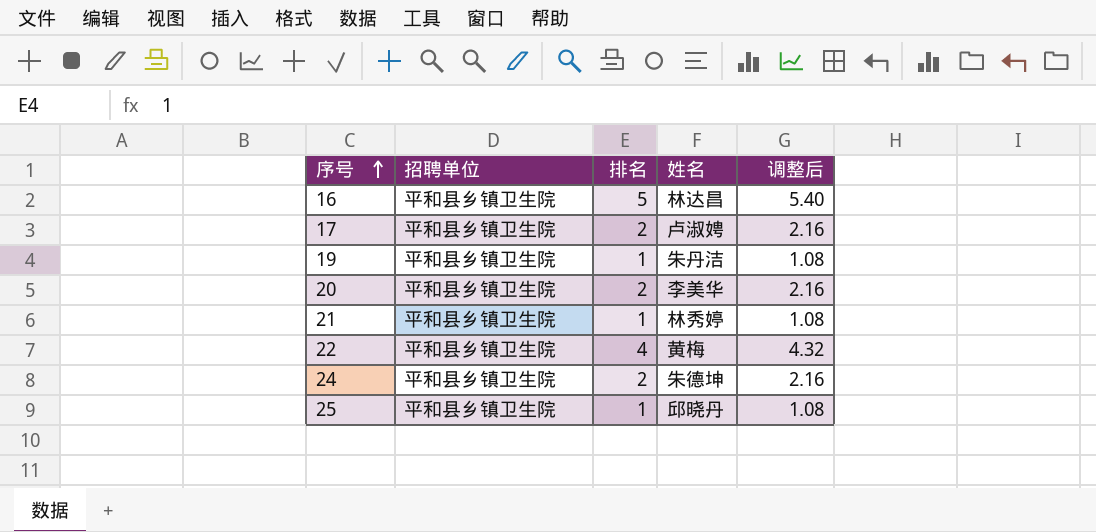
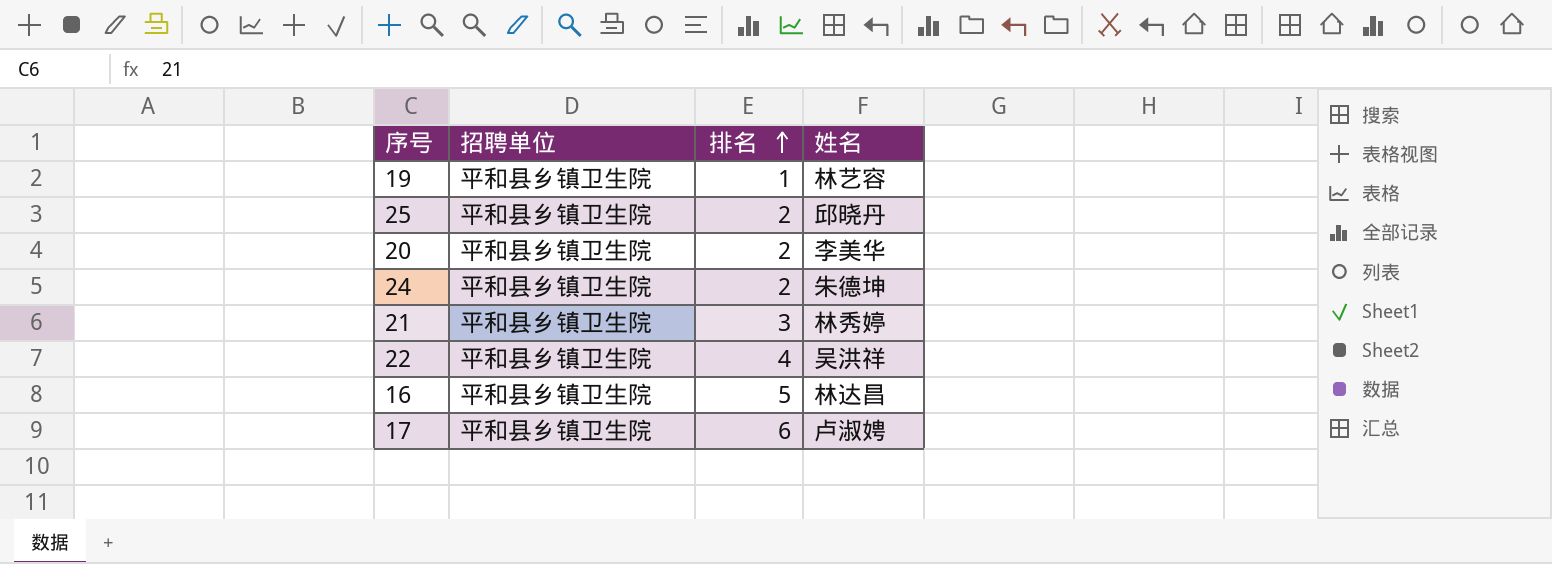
row order: 序号 ascending -> 排名 ascending
column 调整后 | formula: [排名] * 1.08 -> none
19 | 姓名: 朱丹洁 -> 林艺容
25 | 排名: 1 -> 2
21 | 排名: 1 -> 3
22 | 姓名: 黄梅 -> 吴洪祥
17 | 排名: 2 -> 6

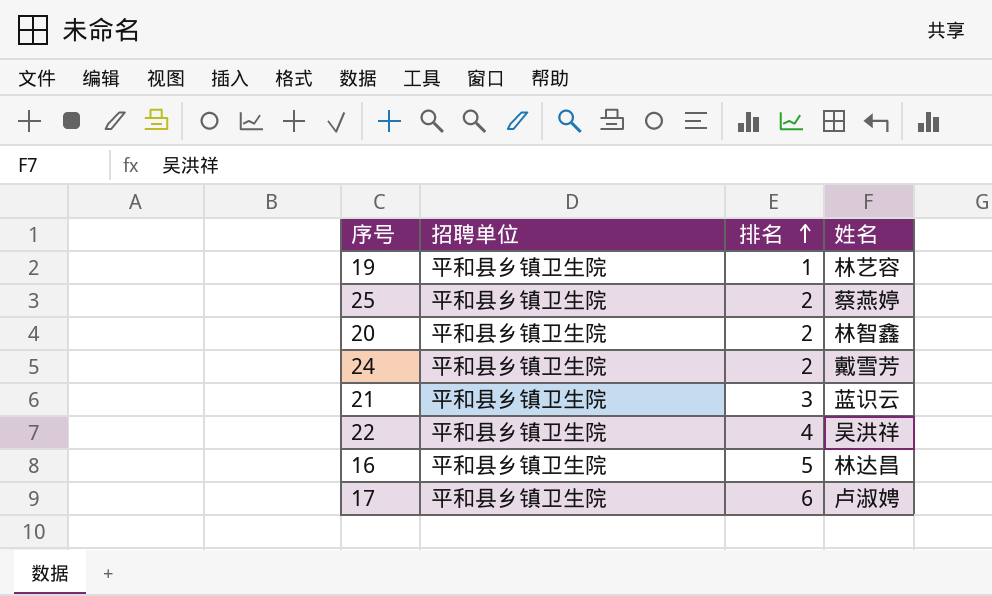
25 | 姓名: 邱晓丹 -> 蔡燕婷
20 | 姓名: 李美华 -> 林智鑫
24 | 姓名: 朱德坤 -> 戴雪芳
21 | 姓名: 林秀婷 -> 蓝识云

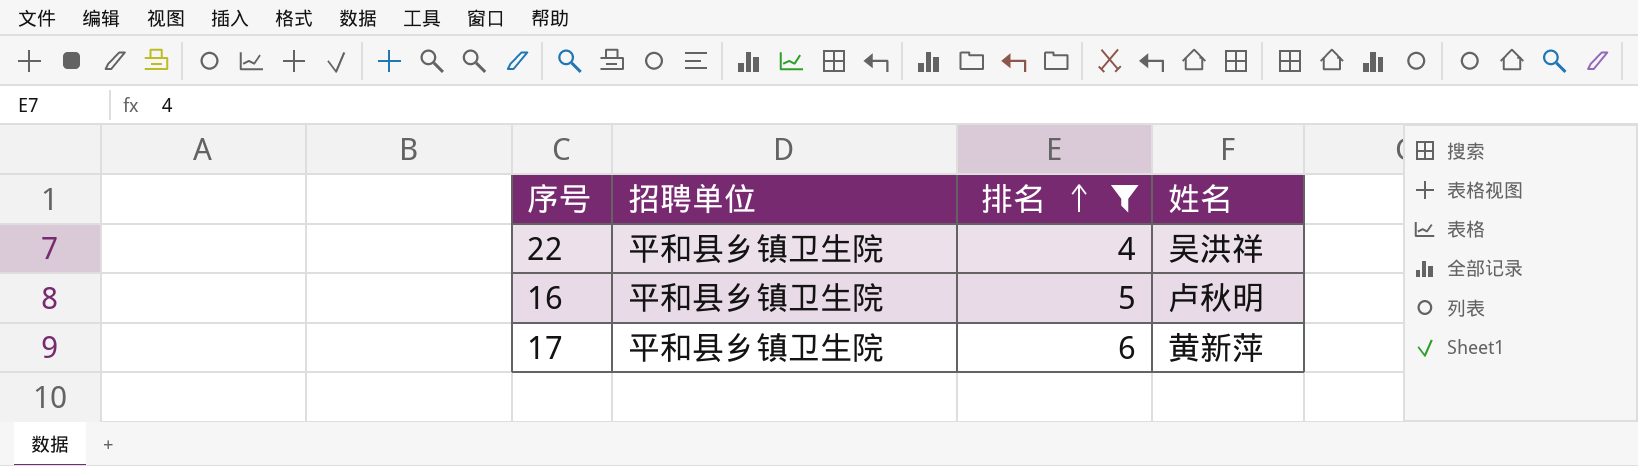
filter: none -> 排名 >= 4
16 | 姓名: 林达昌 -> 卢秋明
17 | 姓名: 卢淑娉 -> 黄新萍

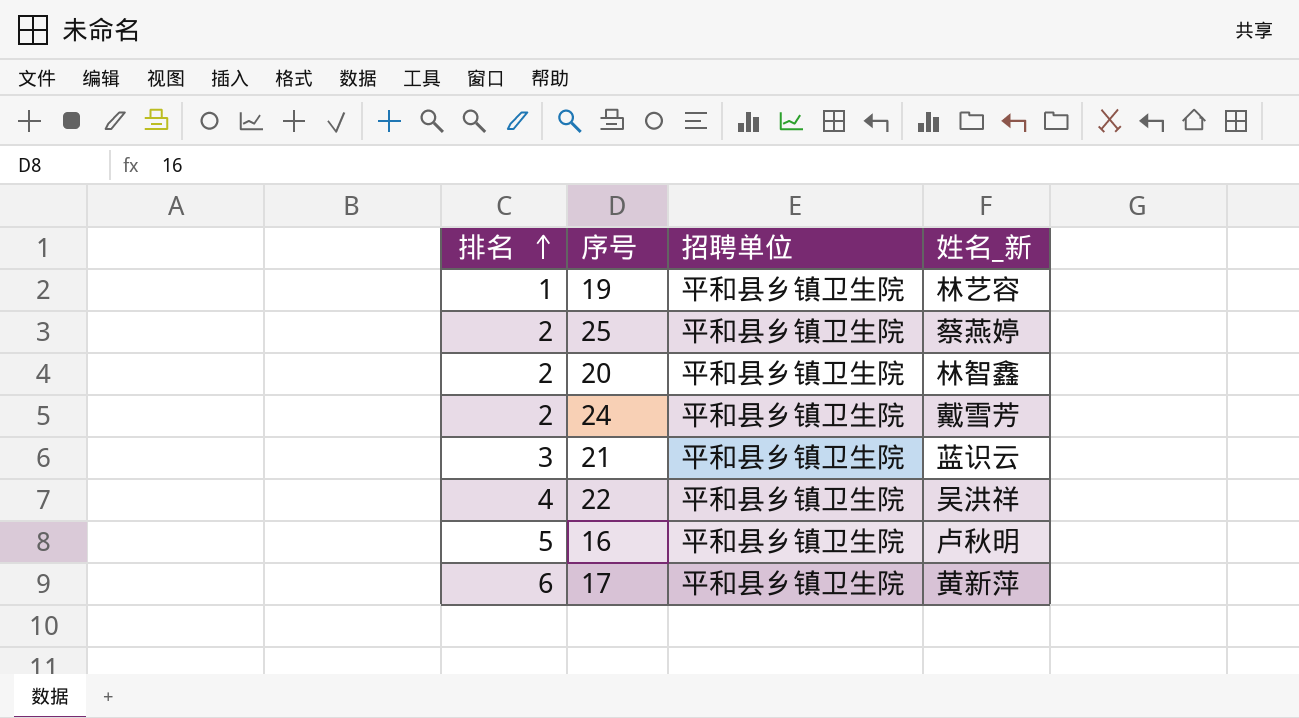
filter: 排名 >= 4 -> none
column 排名 | position: 3 -> 1
column name: 姓名 -> 姓名_新

